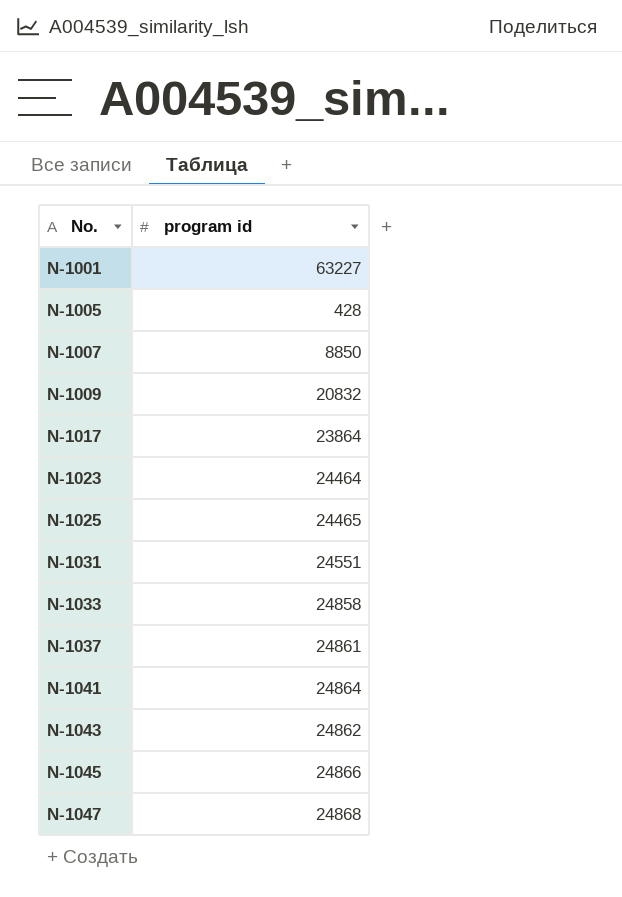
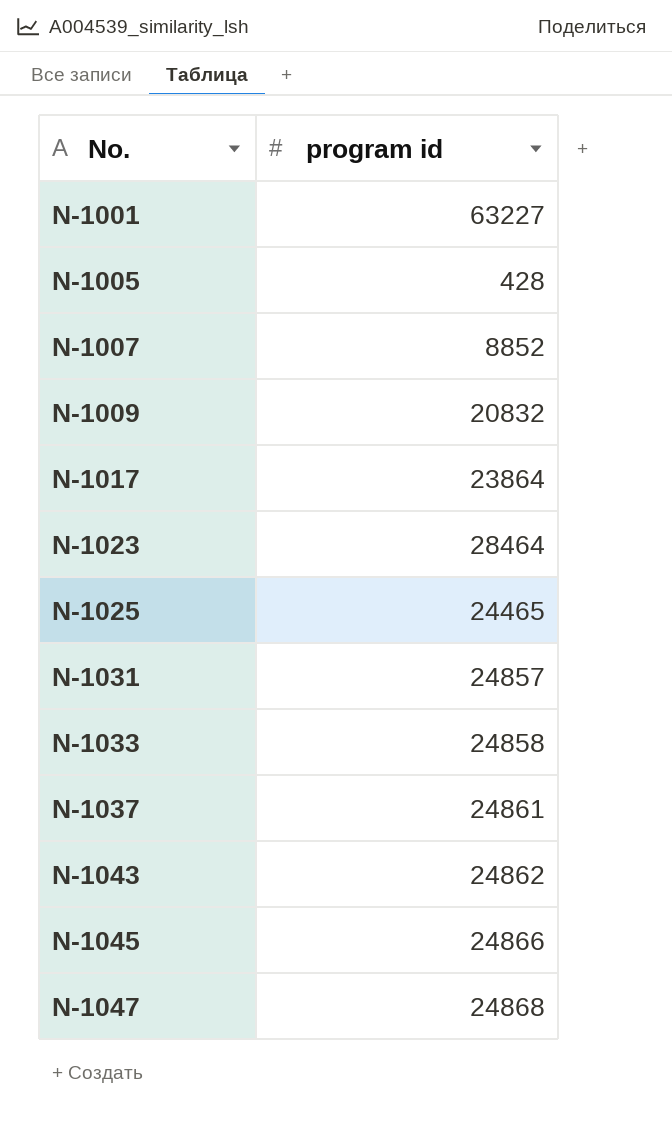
row N-1041: 24864 -> none
N-1007 | program id: 8850 -> 8852
N-1023 | program id: 24464 -> 28464
N-1031 | program id: 24551 -> 24857

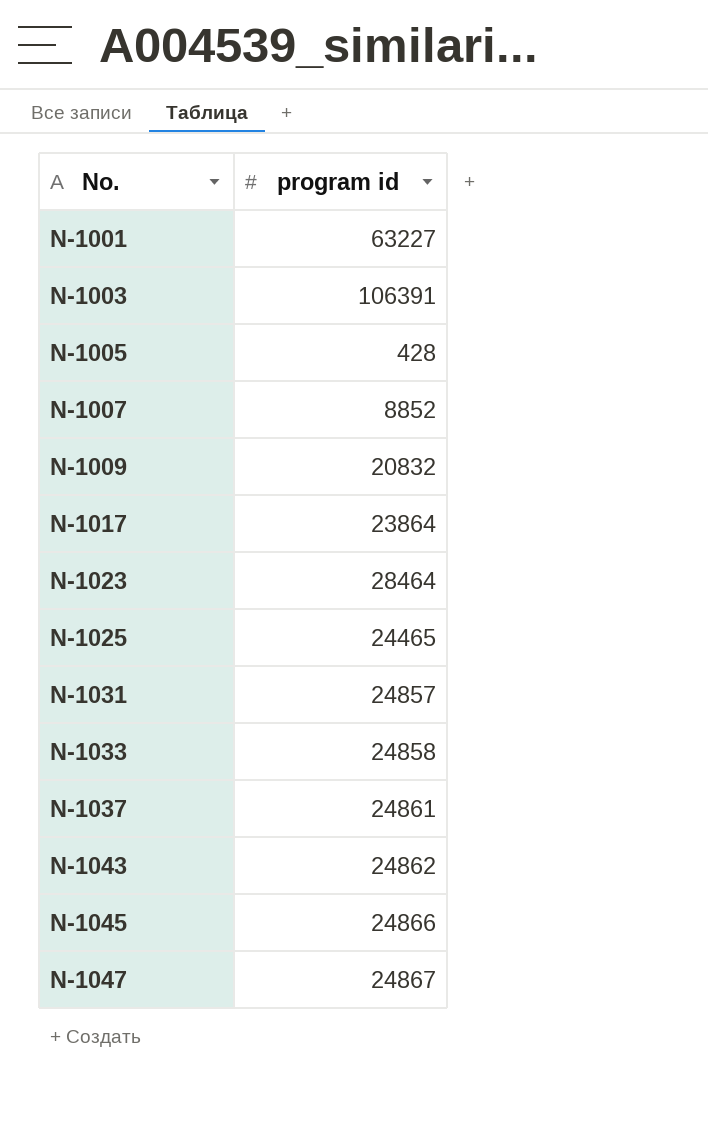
row N-1003: none -> 106391
N-1047 | program id: 24868 -> 24867

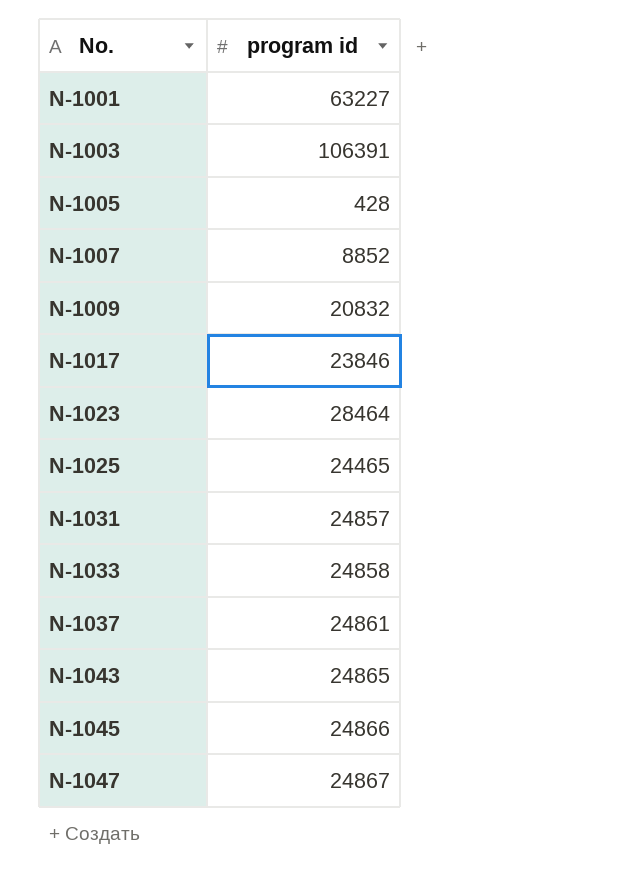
N-1017 | program id: 23864 -> 23846
N-1043 | program id: 24862 -> 24865

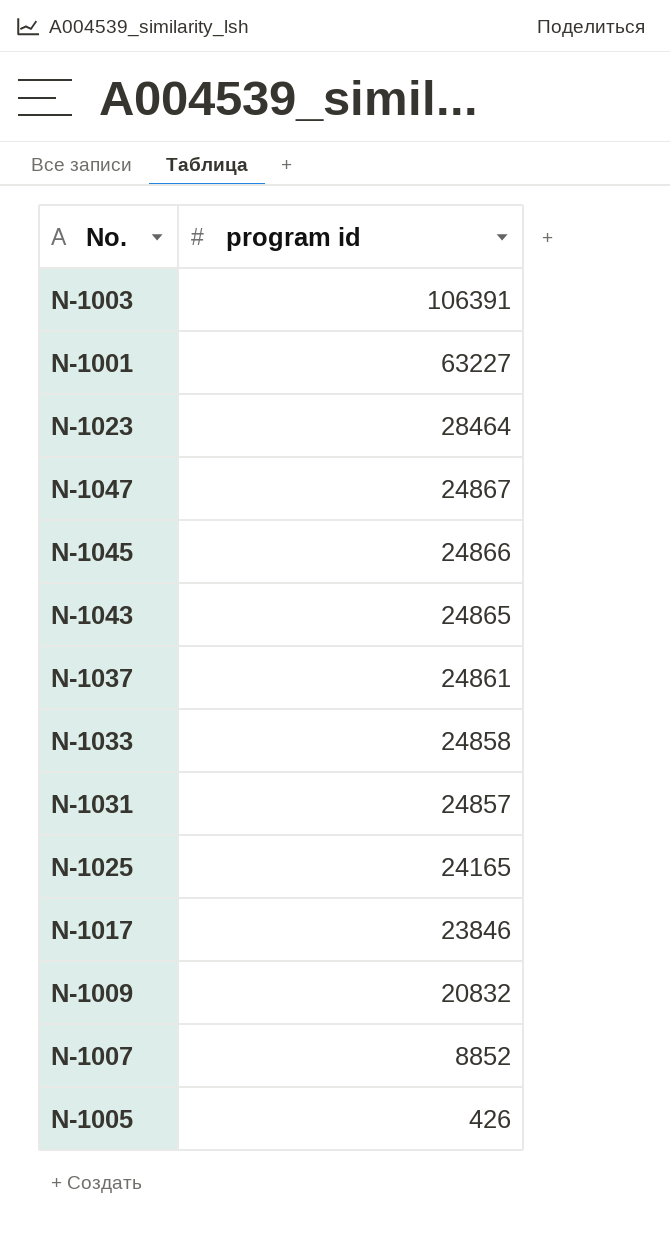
row order: No. ascending -> program id descending
N-1025 | program id: 24465 -> 24165
N-1005 | program id: 428 -> 426

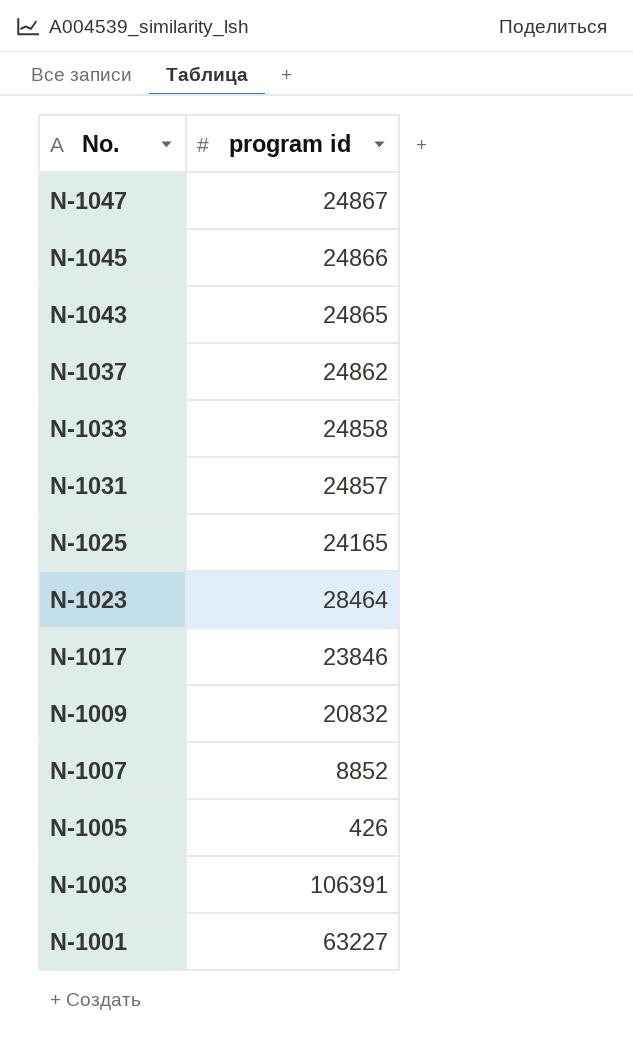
row order: program id descending -> No. descending
N-1037 | program id: 24861 -> 24862

